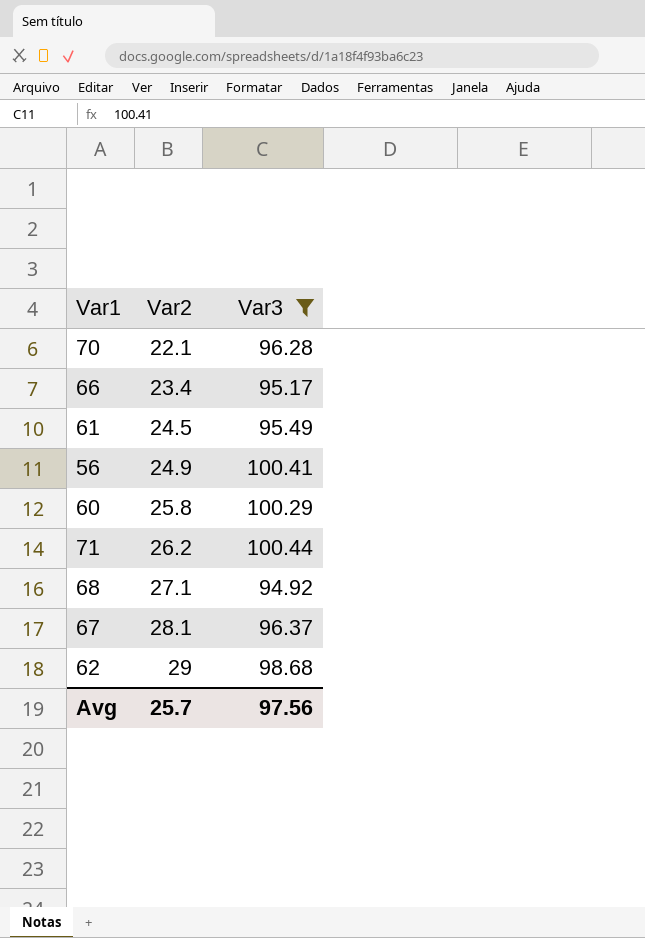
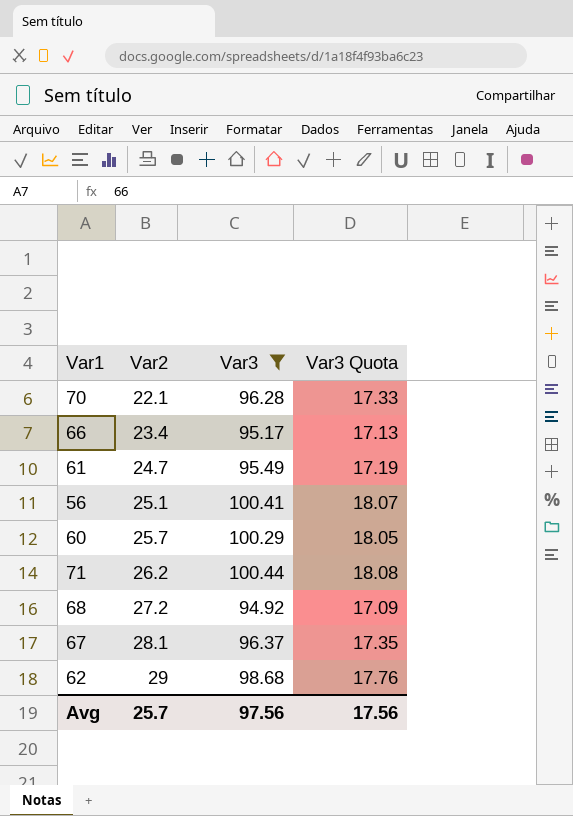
column Var3 Quota | formula: none -> [Var3] * 0.18
61 | Var2: 24.5 -> 24.7
56 | Var2: 24.9 -> 25.1
60 | Var2: 25.8 -> 25.7
68 | Var2: 27.1 -> 27.2

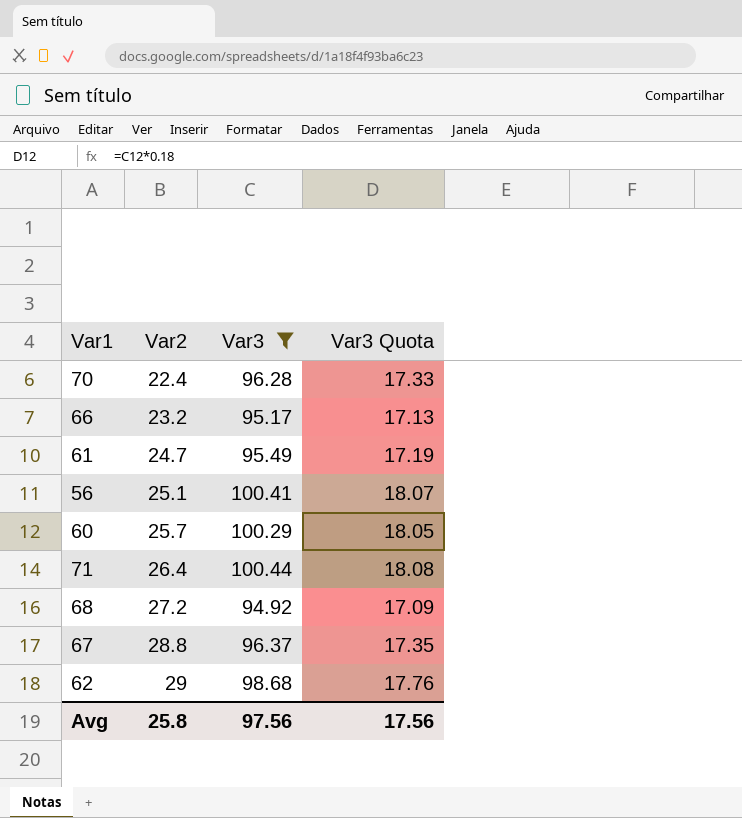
70 | Var2: 22.1 -> 22.4
66 | Var2: 23.4 -> 23.2
71 | Var2: 26.2 -> 26.4
67 | Var2: 28.1 -> 28.8
Avg | Var2: 25.7 -> 25.8

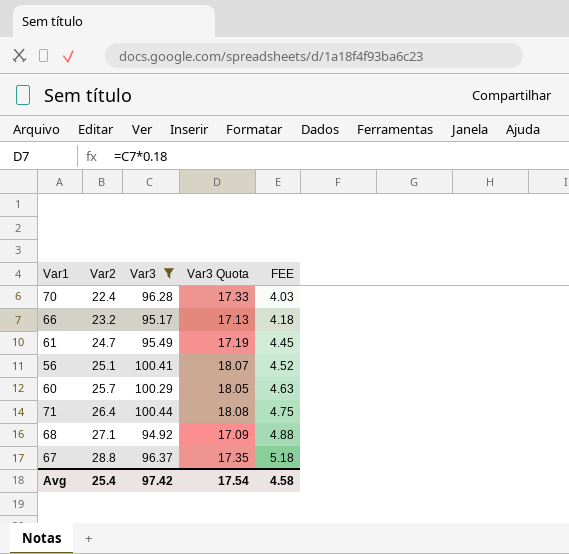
column FEE | formula: none -> [Var2] * 0.18
row 62: 29 | 98.68 | 17.76 -> none
68 | Var2: 27.2 -> 27.1
Avg | Var2: 25.8 -> 25.4
Avg | Var3: 97.56 -> 97.42
Avg | Var3 Quota: 17.56 -> 17.54

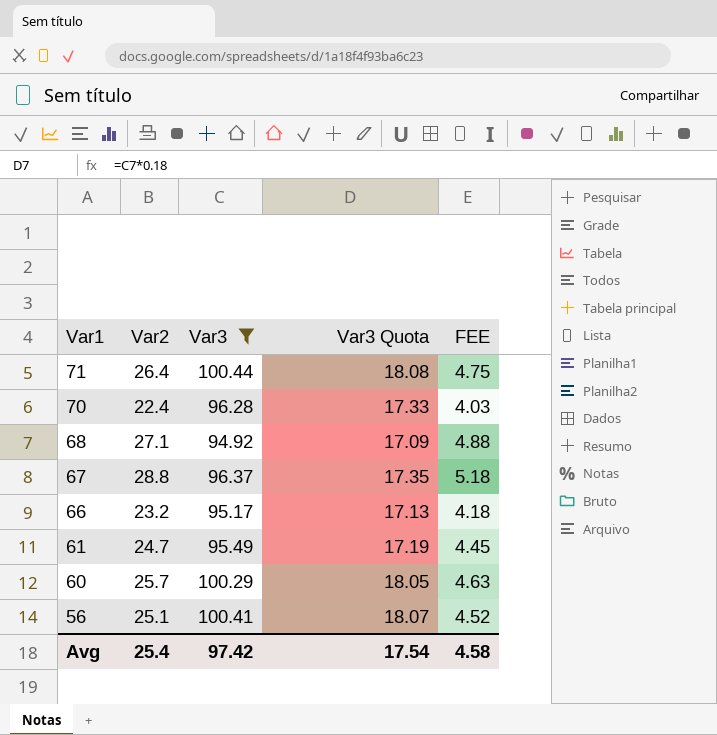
row order: Var2 ascending -> Var1 descending

